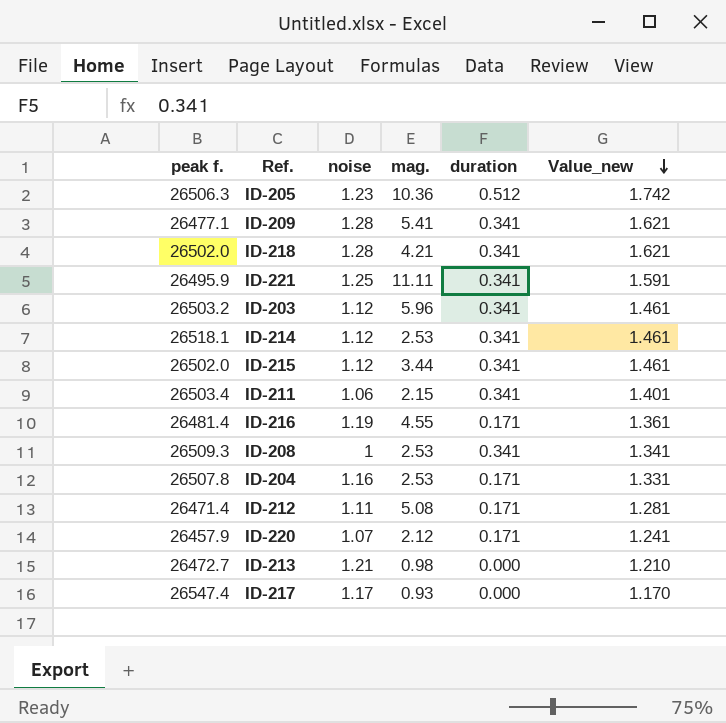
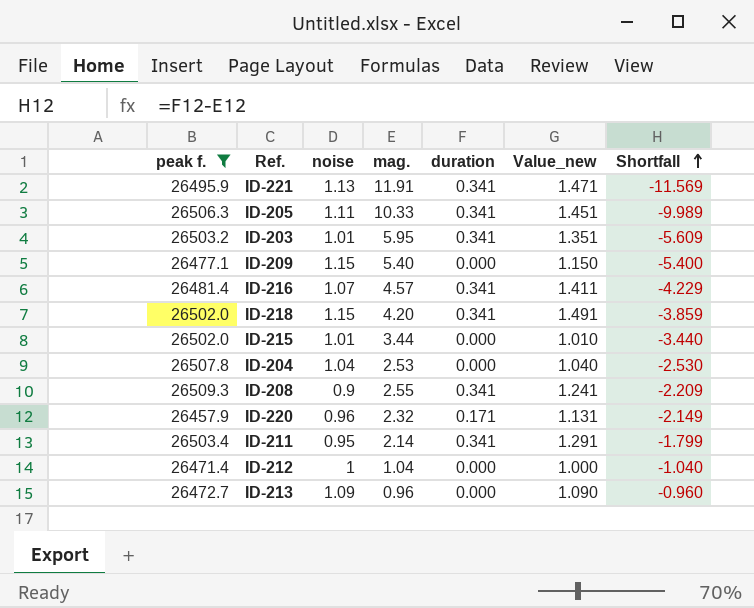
filter: none -> peak f. <= 26509.3
row order: Value_new descending -> Shortfall ascending
column Shortfall | formula: none -> [duration] - [mag.]
ID-221 | noise: 1.25 -> 1.13
ID-221 | mag.: 11.11 -> 11.91
ID-221 | Value_new: 1.591 -> 1.471
ID-205 | noise: 1.23 -> 1.11
ID-205 | mag.: 10.36 -> 10.33
ID-205 | duration: 0.512 -> 0.341
ID-205 | Value_new: 1.742 -> 1.451
ID-203 | noise: 1.12 -> 1.01
ID-203 | mag.: 5.96 -> 5.95
ID-203 | Value_new: 1.461 -> 1.351
ID-209 | noise: 1.28 -> 1.15
ID-209 | mag.: 5.41 -> 5.40
ID-209 | duration: 0.341 -> 0.000
ID-209 | Value_new: 1.621 -> 1.150
ID-216 | noise: 1.19 -> 1.07
ID-216 | mag.: 4.55 -> 4.57
ID-216 | duration: 0.171 -> 0.341
ID-216 | Value_new: 1.361 -> 1.411
ID-218 | noise: 1.28 -> 1.15
ID-218 | mag.: 4.21 -> 4.20
ID-218 | Value_new: 1.621 -> 1.491
ID-215 | noise: 1.12 -> 1.01
ID-215 | duration: 0.341 -> 0.000
ID-215 | Value_new: 1.461 -> 1.010
ID-204 | noise: 1.16 -> 1.04
ID-204 | duration: 0.171 -> 0.000
ID-204 | Value_new: 1.331 -> 1.040
ID-208 | noise: 1 -> 0.9
ID-208 | mag.: 2.53 -> 2.55
ID-208 | Value_new: 1.341 -> 1.241
ID-220 | noise: 1.07 -> 0.96
ID-220 | mag.: 2.12 -> 2.32
ID-220 | Value_new: 1.241 -> 1.131
ID-211 | noise: 1.06 -> 0.95
ID-211 | mag.: 2.15 -> 2.14
ID-211 | Value_new: 1.401 -> 1.291
ID-212 | noise: 1.11 -> 1
ID-212 | mag.: 5.08 -> 1.04
ID-212 | duration: 0.171 -> 0.000
ID-212 | Value_new: 1.281 -> 1.000
ID-213 | noise: 1.21 -> 1.09
ID-213 | mag.: 0.98 -> 0.96
ID-213 | Value_new: 1.210 -> 1.090

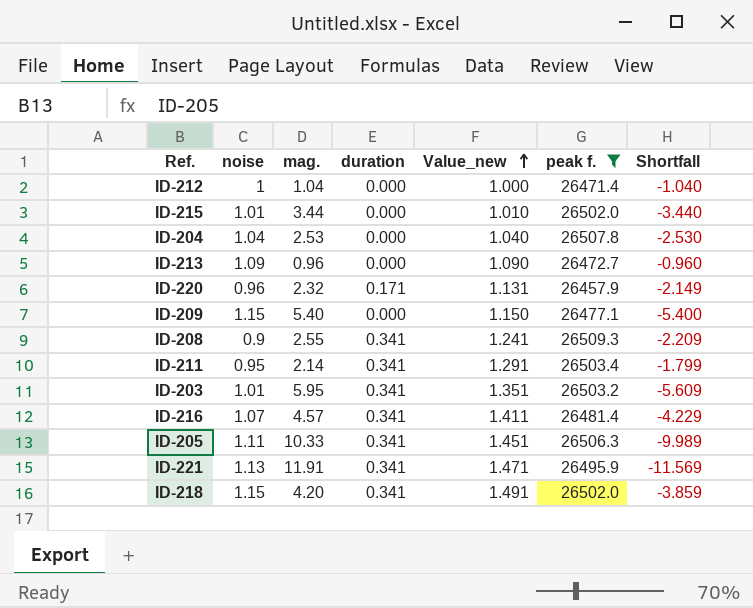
row order: Shortfall ascending -> Value_new ascending
column peak f. | position: 1 -> 6

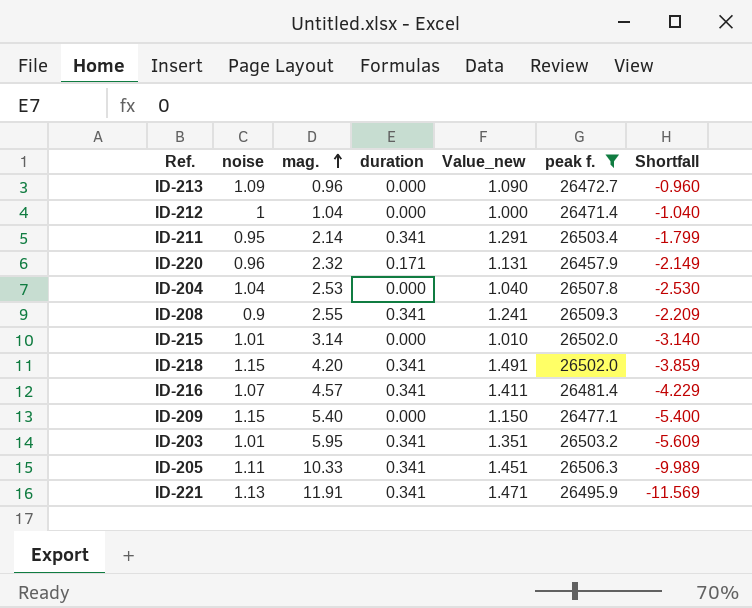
row order: Value_new ascending -> mag. ascending
ID-215 | mag.: 3.44 -> 3.14
ID-215 | Shortfall: -3.440 -> -3.140

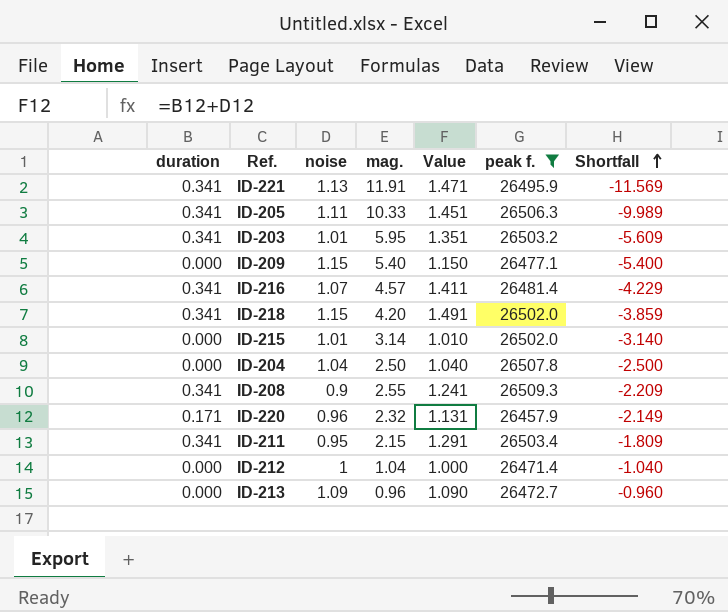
row order: mag. ascending -> Shortfall ascending
column duration | position: 4 -> 1
column name: Value_new -> Value
ID-204 | mag.: 2.53 -> 2.50
ID-204 | Shortfall: -2.530 -> -2.500
ID-211 | mag.: 2.14 -> 2.15
ID-211 | Shortfall: -1.799 -> -1.809

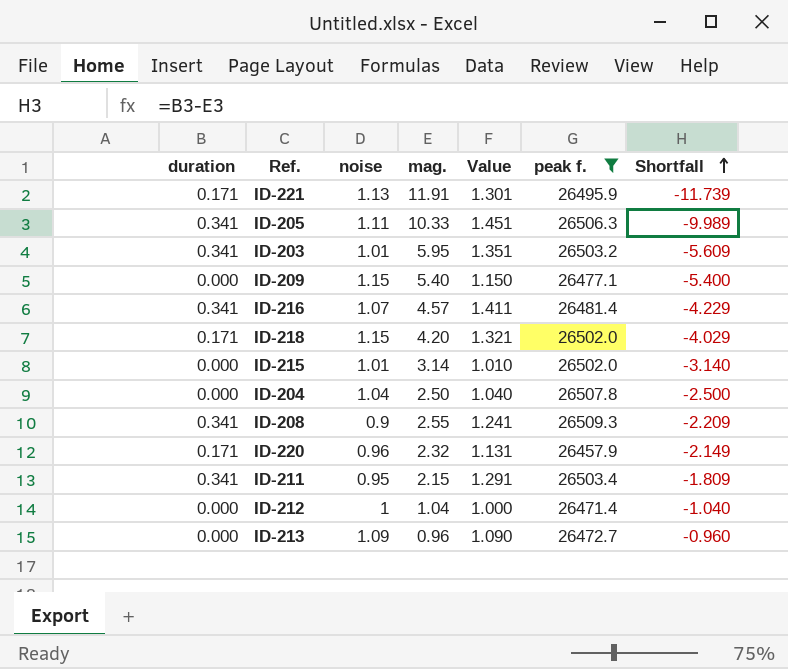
ID-221 | duration: 0.341 -> 0.171
ID-221 | Value: 1.471 -> 1.301
ID-221 | Shortfall: -11.569 -> -11.739
ID-218 | duration: 0.341 -> 0.171
ID-218 | Value: 1.491 -> 1.321
ID-218 | Shortfall: -3.859 -> -4.029

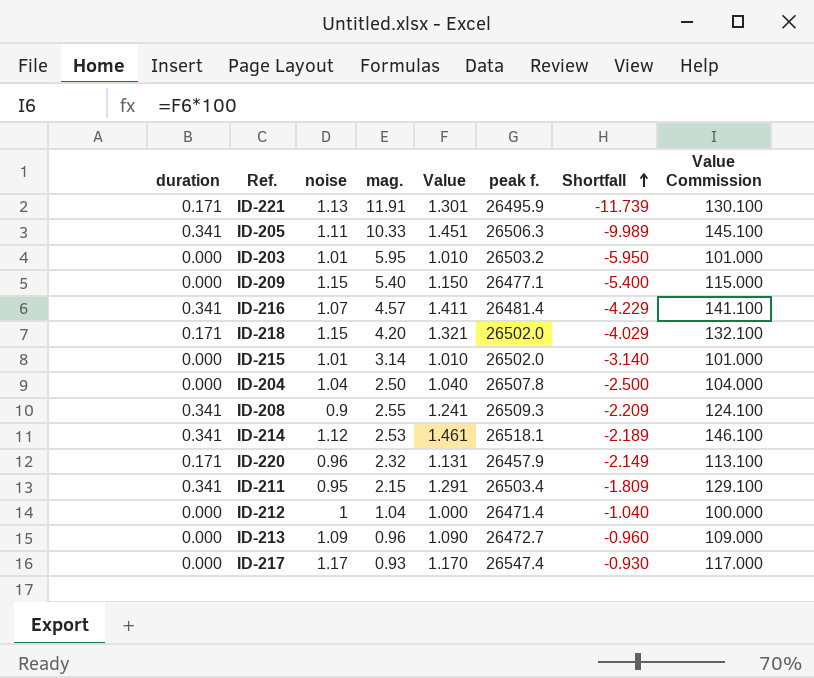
filter: peak f. <= 26509.3 -> none
column Value Commission | formula: none -> [Value] * 100
ID-203 | duration: 0.341 -> 0.000
ID-203 | Value: 1.351 -> 1.010
ID-203 | Shortfall: -5.609 -> -5.950

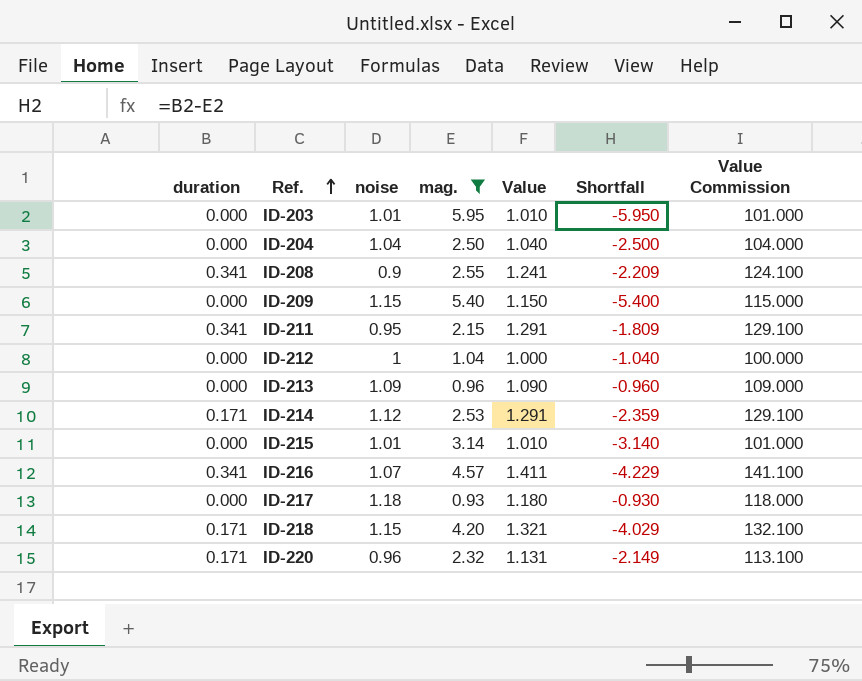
filter: none -> mag. <= 5.95
row order: Shortfall ascending -> Ref. ascending
column peak f. | position: 6 -> none
ID-214 | duration: 0.341 -> 0.171
ID-214 | Value: 1.461 -> 1.291
ID-214 | Shortfall: -2.189 -> -2.359
ID-214 | Value Commission: 146.100 -> 129.100
ID-217 | noise: 1.17 -> 1.18
ID-217 | Value: 1.170 -> 1.180
ID-217 | Value Commission: 117.000 -> 118.000

